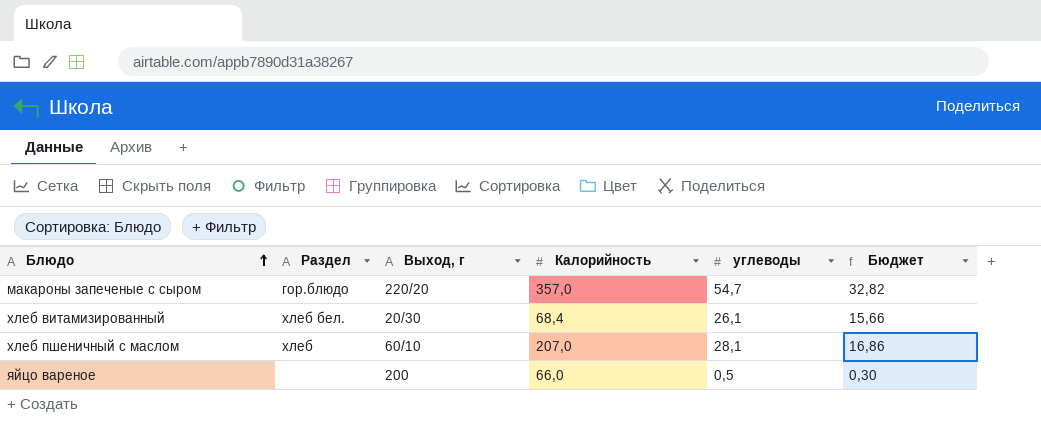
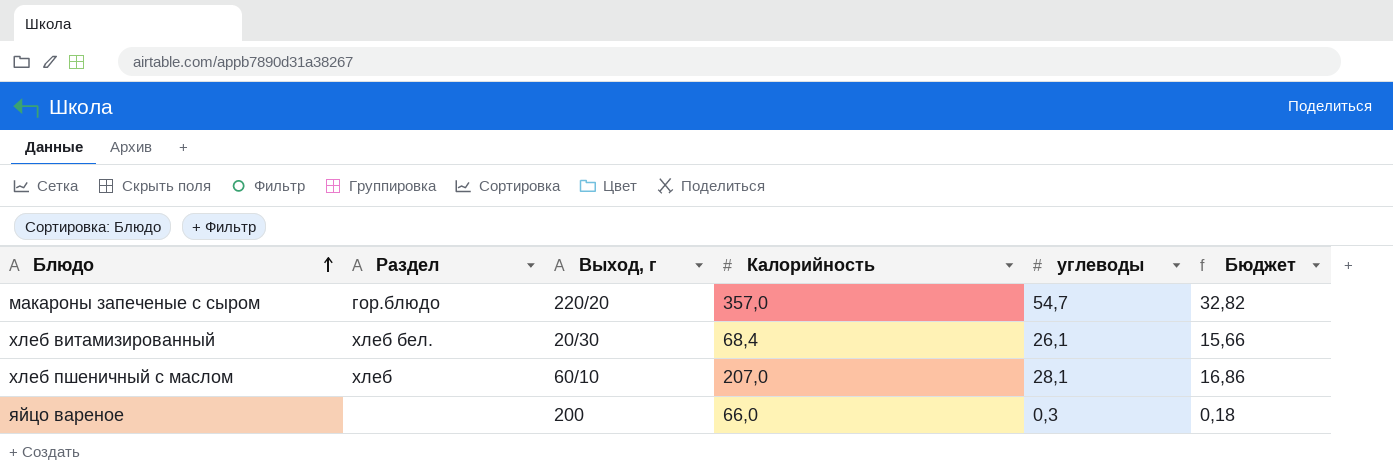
яйцо вареное | углеводы: 0,5 -> 0,3
яйцо вареное | Бюджет: 0,30 -> 0,18

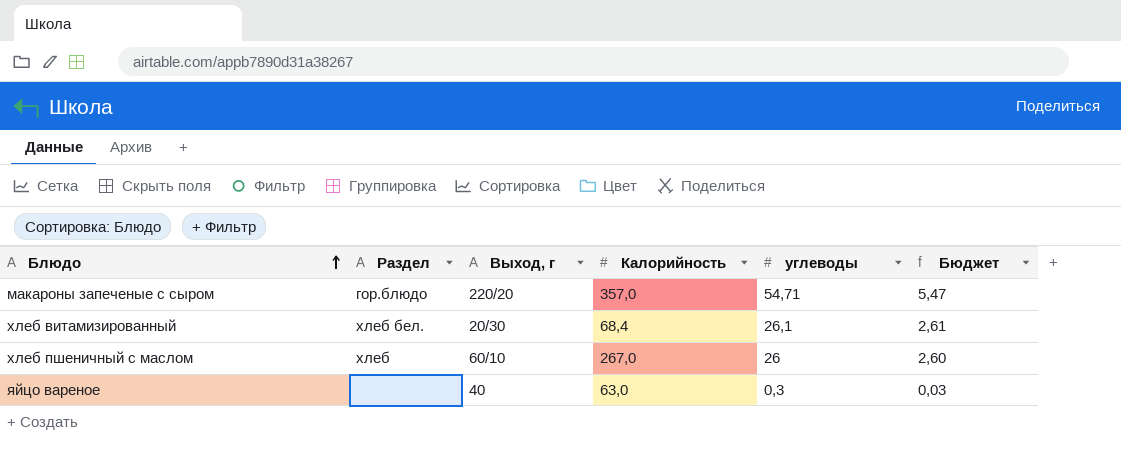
column Бюджет | formula: [углеводы] * 0,6 -> [углеводы] * 0,1
макароны запеченые с сыром | углеводы: 54,7 -> 54,71
хлеб пшеничный с маслом | Калорийность: 207,0 -> 267,0
хлеб пшеничный с маслом | углеводы: 28,1 -> 26
яйцо вареное | Выход, г: 200 -> 40
яйцо вареное | Калорийность: 66,0 -> 63,0

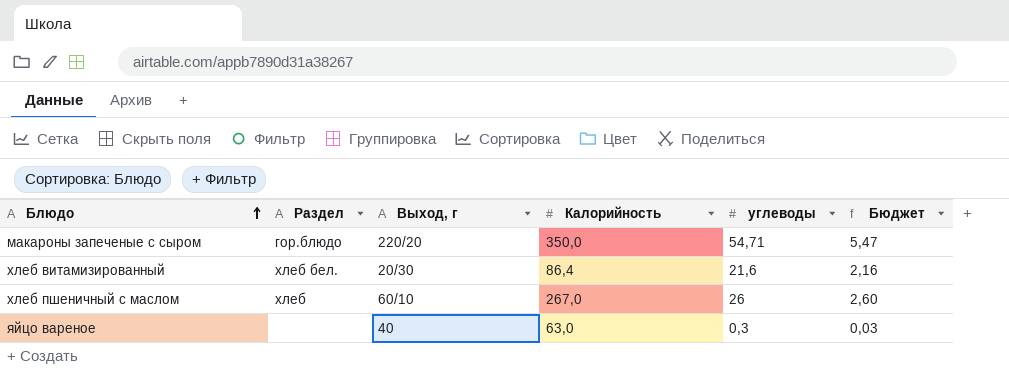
макароны запеченые с сыром | Калорийность: 357,0 -> 350,0
хлеб витамизированный | Калорийность: 68,4 -> 86,4
хлеб витамизированный | углеводы: 26,1 -> 21,6
хлеб витамизированный | Бюджет: 2,61 -> 2,16

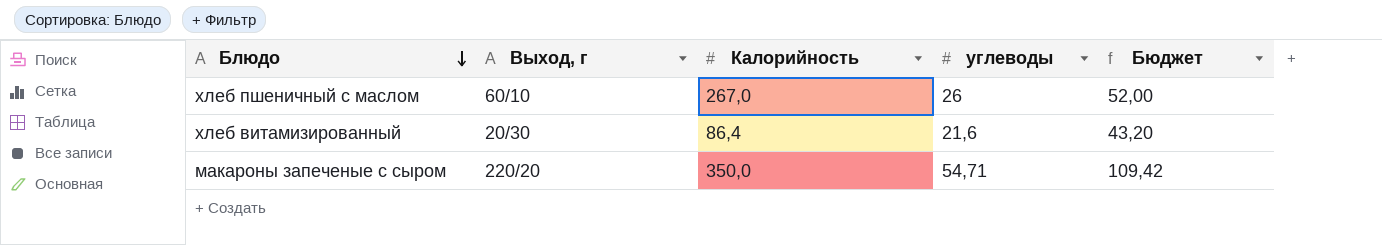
row order: Блюдо ascending -> Блюдо descending
column Раздел | position: 2 -> none
column Бюджет | formula: [углеводы] * 0,1 -> [углеводы] * 2
row яйцо вареное: none | 40 | 63,0 | 0,3 | 0,03 -> none

